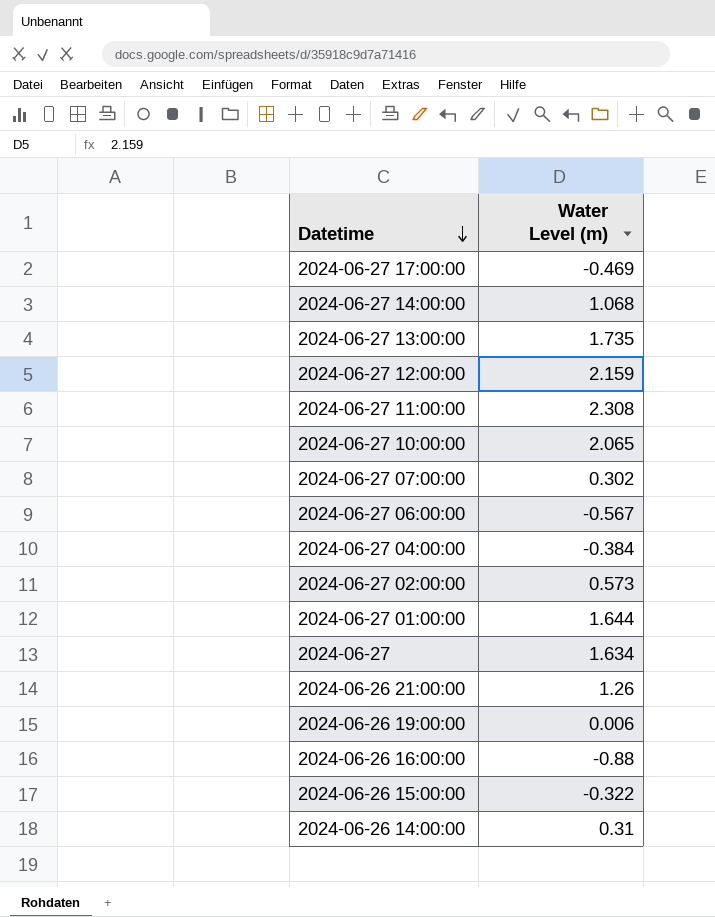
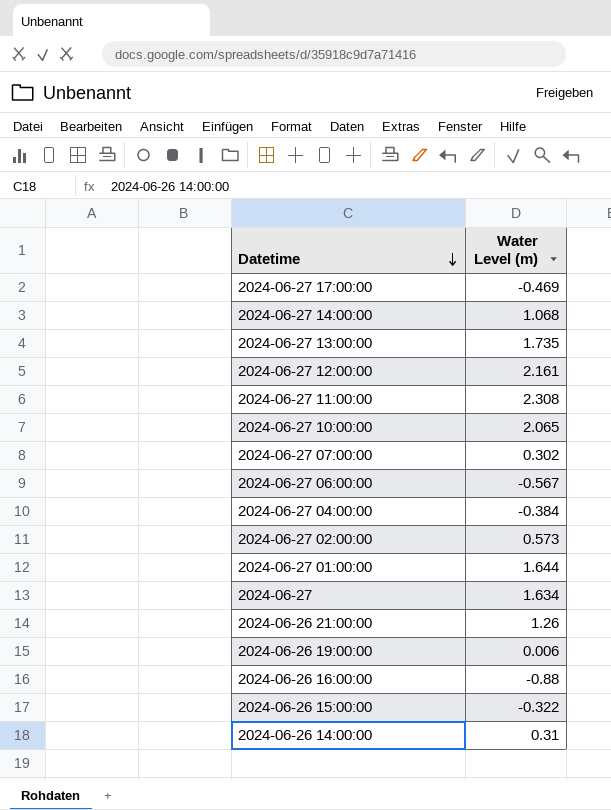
2024-06-27 12:00:00 | Water Level (m): 2.159 -> 2.161

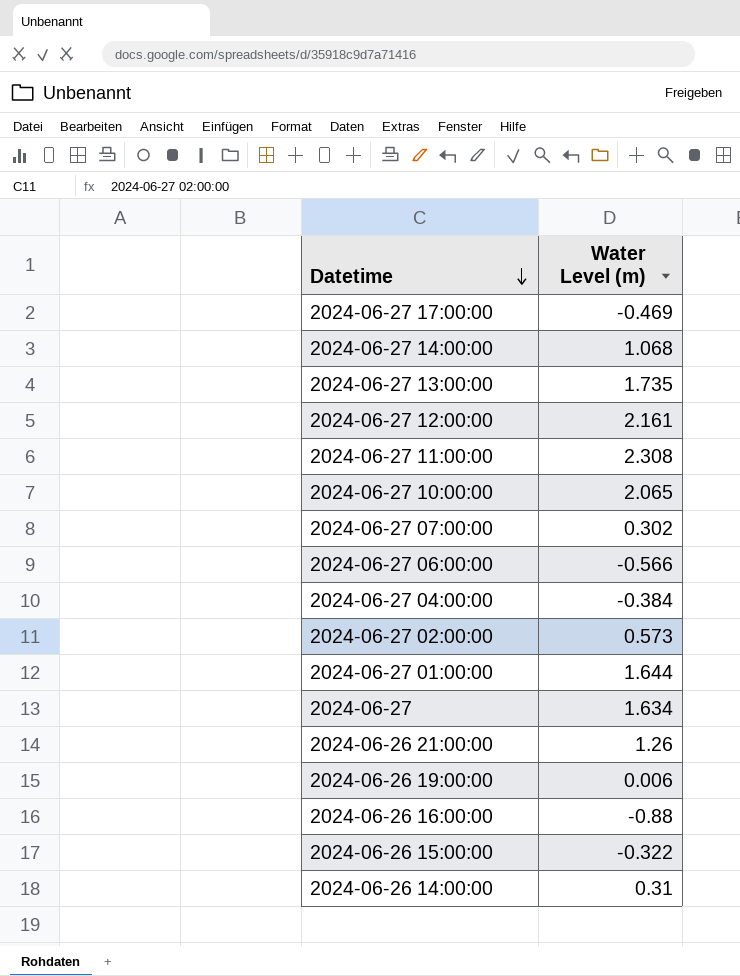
2024-06-27 06:00:00 | Water Level (m): -0.567 -> -0.566

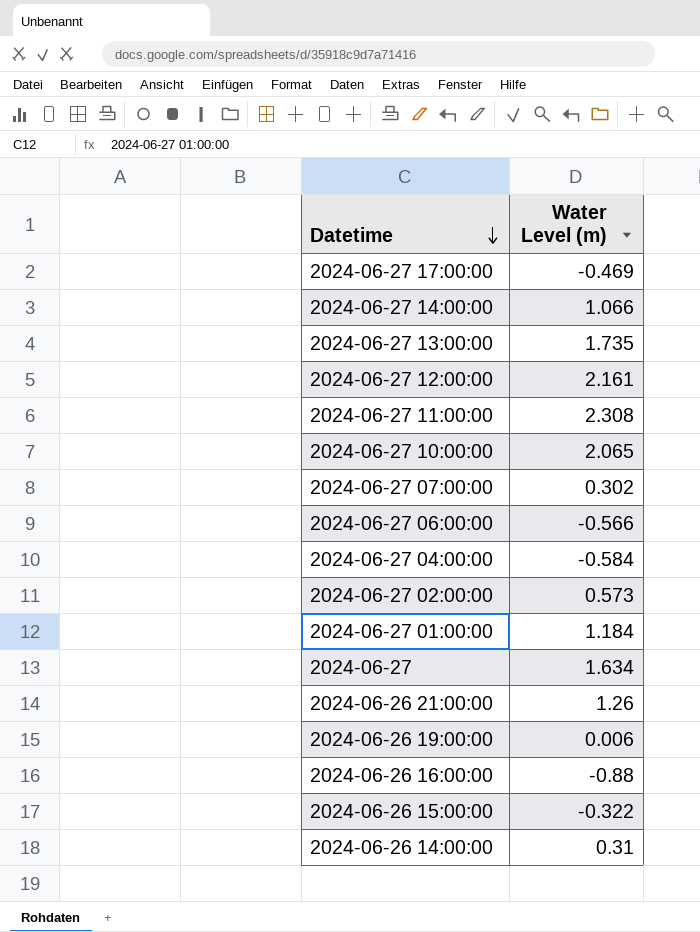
2024-06-27 14:00:00 | Water Level (m): 1.068 -> 1.066
2024-06-27 04:00:00 | Water Level (m): -0.384 -> -0.584
2024-06-27 01:00:00 | Water Level (m): 1.644 -> 1.184

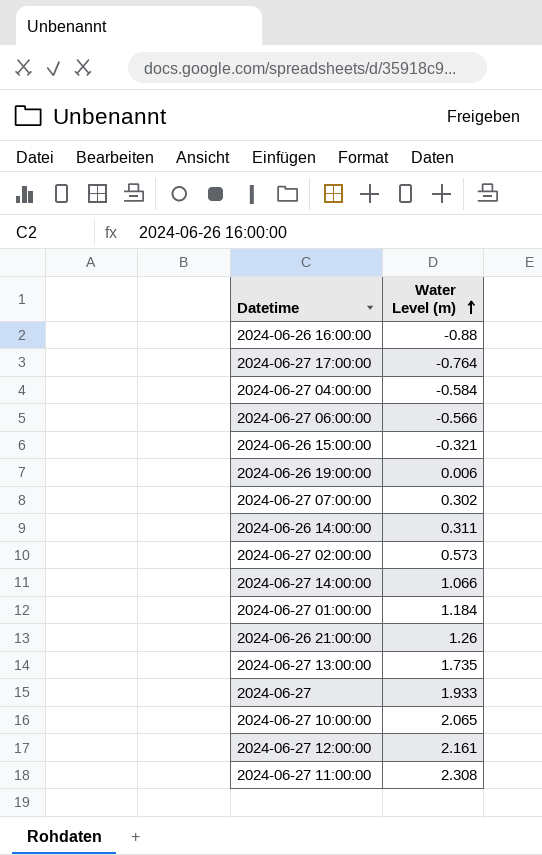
row order: Datetime descending -> Water Level (m) ascending
2024-06-27 17:00:00 | Water Level (m): -0.469 -> -0.764
2024-06-26 15:00:00 | Water Level (m): -0.322 -> -0.321
2024-06-26 14:00:00 | Water Level (m): 0.31 -> 0.311
2024-06-27 | Water Level (m): 1.634 -> 1.933

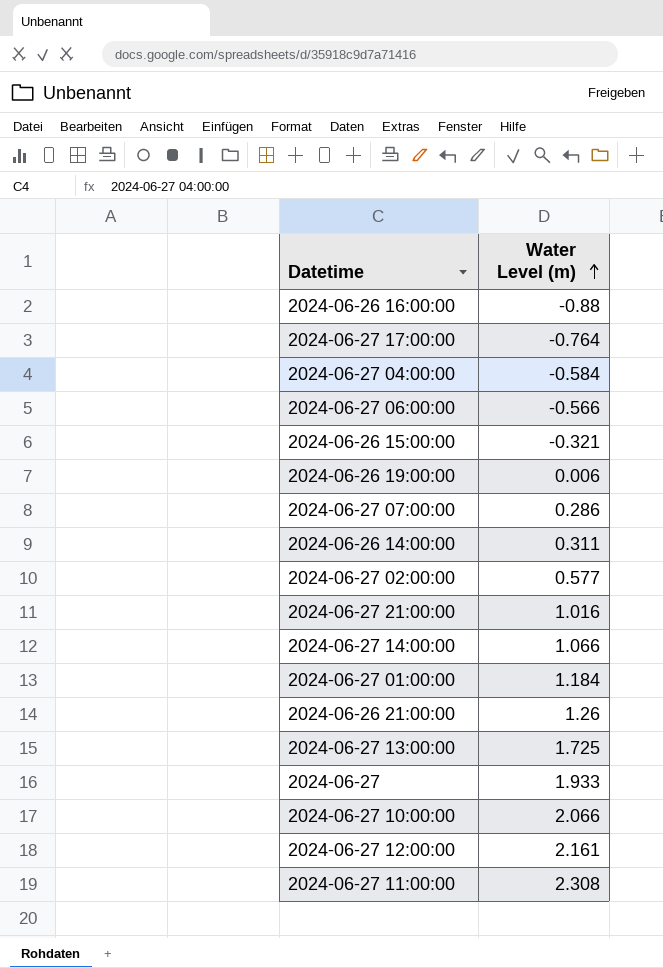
2024-06-27 07:00:00 | Water Level (m): 0.302 -> 0.286
2024-06-27 02:00:00 | Water Level (m): 0.573 -> 0.577
row 2024-06-27 21:00:00: none -> 1.016
2024-06-27 13:00:00 | Water Level (m): 1.735 -> 1.725
2024-06-27 10:00:00 | Water Level (m): 2.065 -> 2.066

